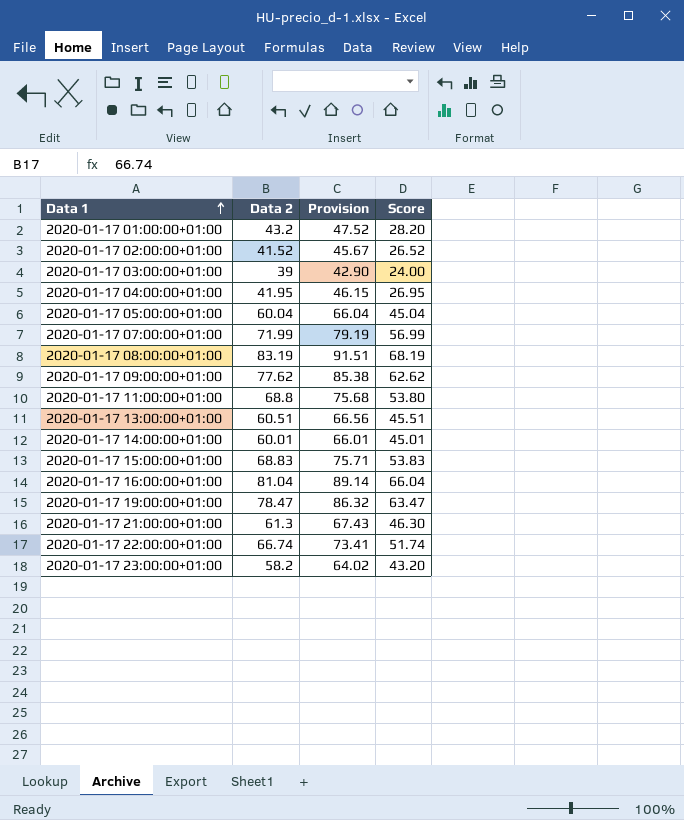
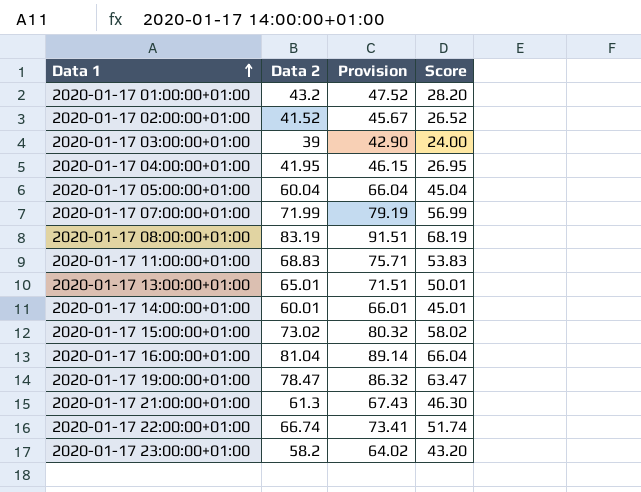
row 2020-01-17 09:00:00+01:00: 77.62 | 85.38 | 62.62 -> none
2020-01-17 11:00:00+01:00 | Data 2: 68.8 -> 68.83
2020-01-17 11:00:00+01:00 | Provision: 75.68 -> 75.71
2020-01-17 11:00:00+01:00 | Score: 53.80 -> 53.83
2020-01-17 13:00:00+01:00 | Data 2: 60.51 -> 65.01
2020-01-17 13:00:00+01:00 | Provision: 66.56 -> 71.51
2020-01-17 13:00:00+01:00 | Score: 45.51 -> 50.01
2020-01-17 15:00:00+01:00 | Data 2: 68.83 -> 73.02
2020-01-17 15:00:00+01:00 | Provision: 75.71 -> 80.32
2020-01-17 15:00:00+01:00 | Score: 53.83 -> 58.02

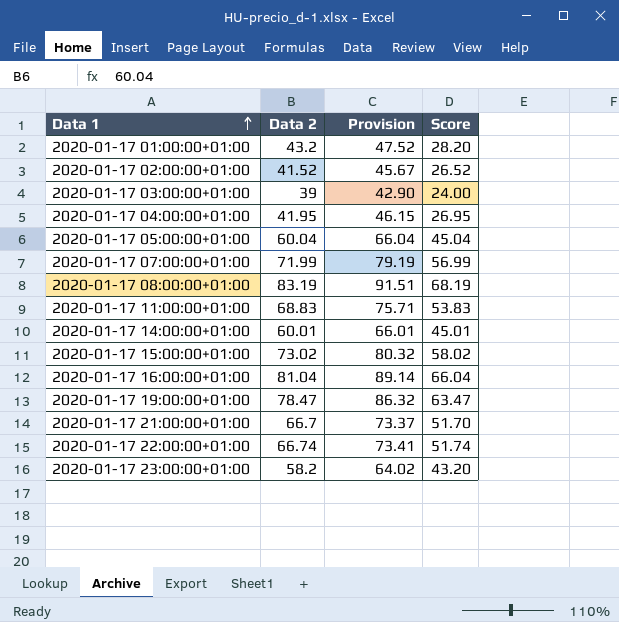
row 2020-01-17 13:00:00+01:00: 65.01 | 71.51 | 50.01 -> none
2020-01-17 21:00:00+01:00 | Data 2: 61.3 -> 66.7
2020-01-17 21:00:00+01:00 | Provision: 67.43 -> 73.37
2020-01-17 21:00:00+01:00 | Score: 46.30 -> 51.70

